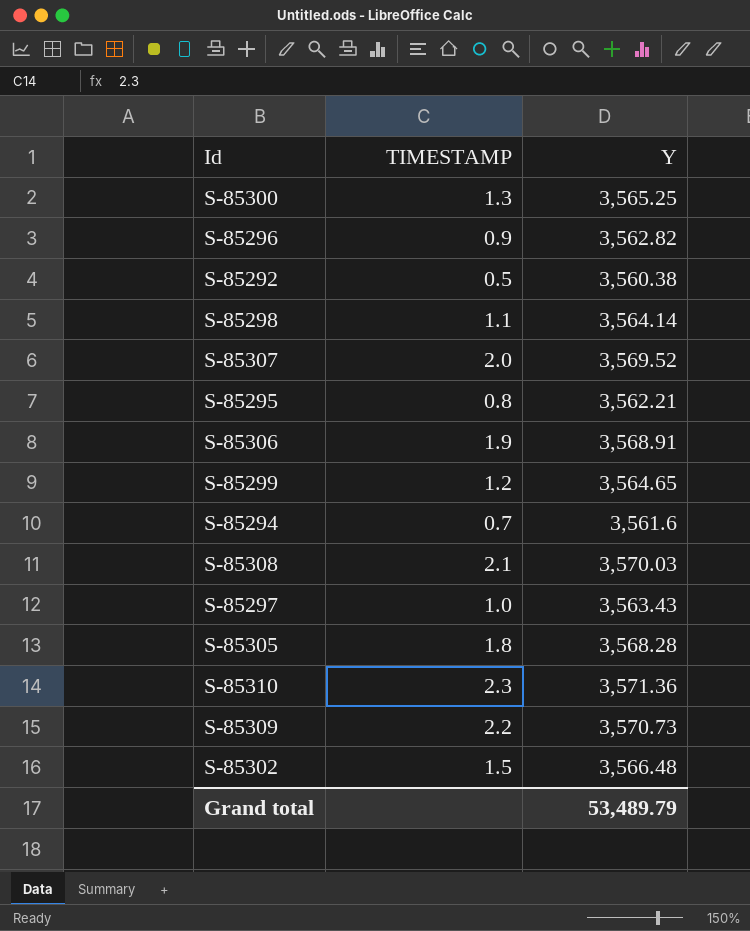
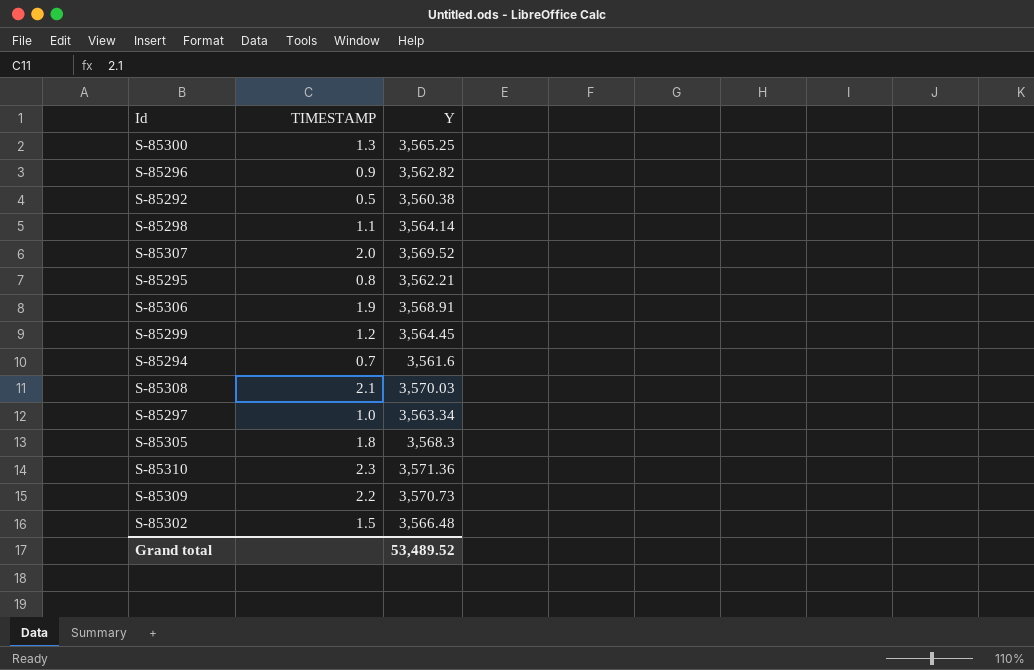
S-85299 | Y: 3,564.65 -> 3,564.45
S-85297 | Y: 3,563.43 -> 3,563.34
S-85305 | Y: 3,568.28 -> 3,568.3
Grand total | Y: 53,489.79 -> 53,489.52

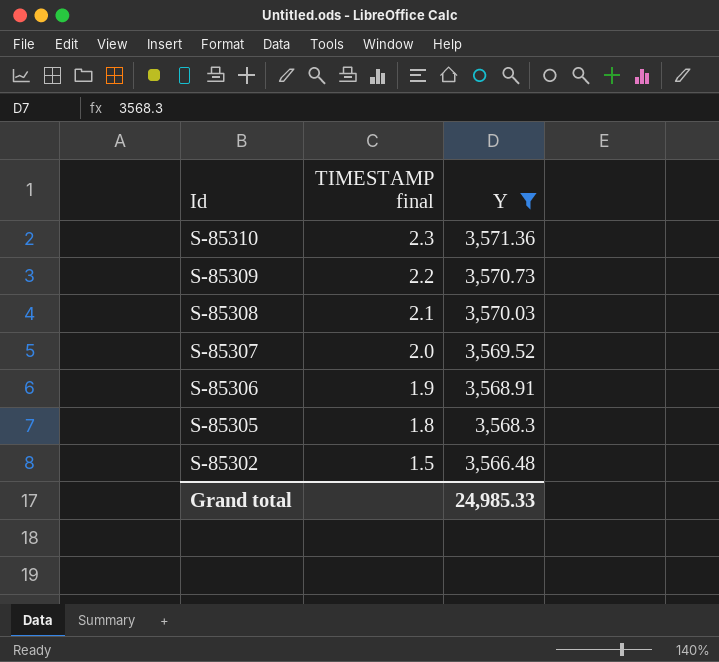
filter: none -> Y >= 3,566.48
row order: none -> Id descending
column name: TIMESTAMP -> TIMESTAMP final
Grand total | Y: 53,489.52 -> 24,985.33

